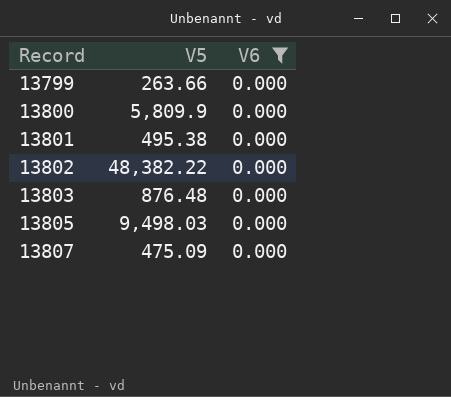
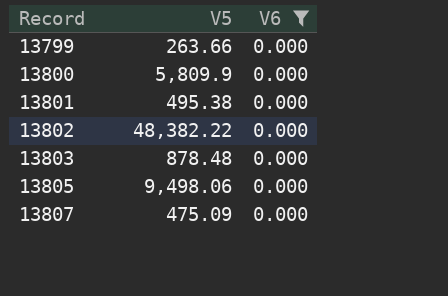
13803 | V5: 876.48 -> 878.48
13805 | V5: 9,498.03 -> 9,498.06

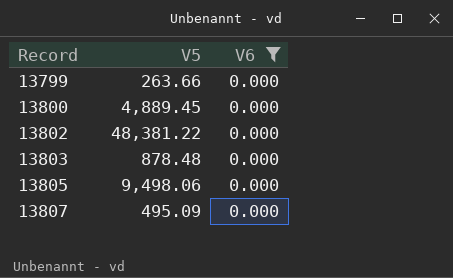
row 13801: 495.38 | 0.000 -> none
13800 | V5: 5,809.9 -> 4,889.45
13802 | V5: 48,382.22 -> 48,381.22
13807 | V5: 475.09 -> 495.09

